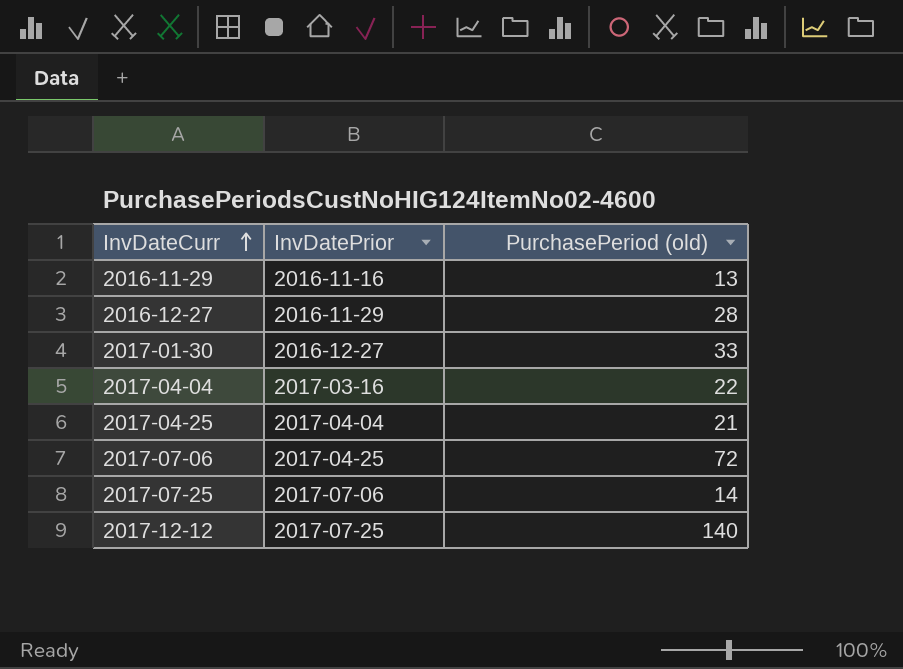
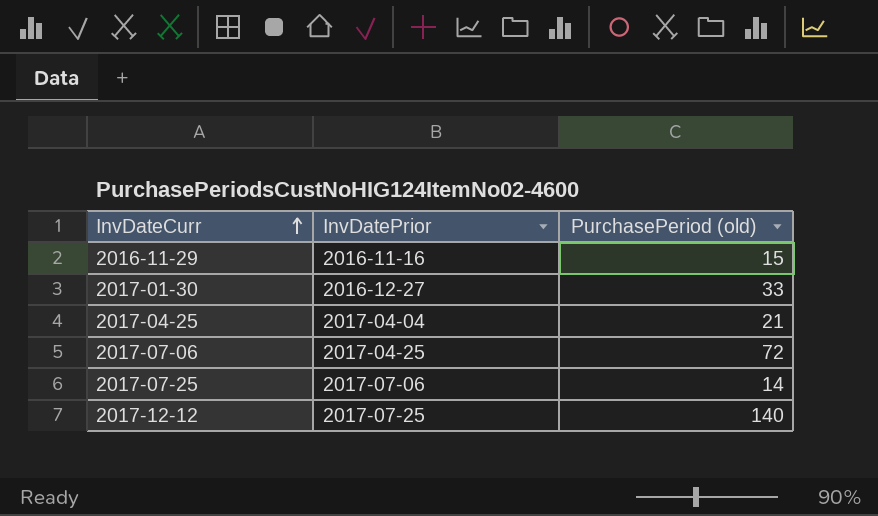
row 2016-12-27: 2016-11-29 | 28 -> none
row 2017-04-04: 2017-03-16 | 22 -> none
2016-11-29 | PurchasePeriod (old): 13 -> 15

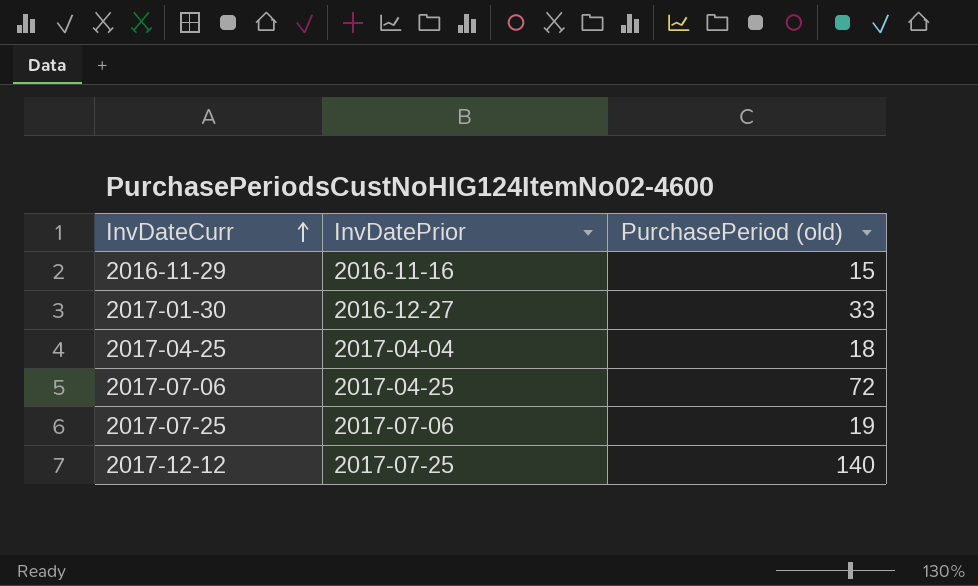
2017-04-25 | PurchasePeriod (old): 21 -> 18
2017-07-25 | PurchasePeriod (old): 14 -> 19

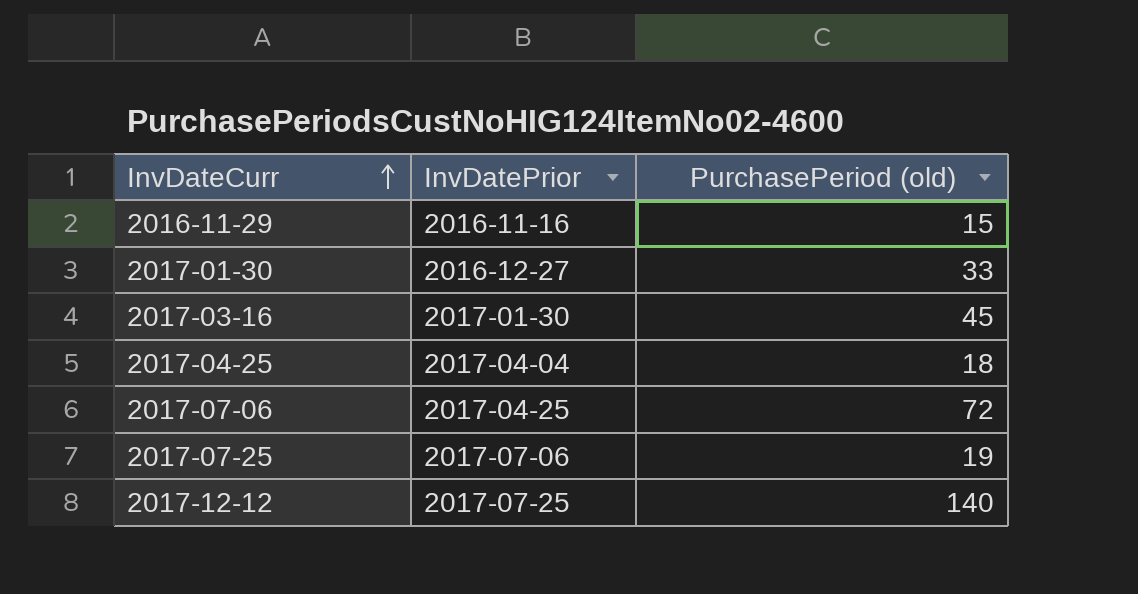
row 2017-03-16: none -> 2017-01-30 | 45

